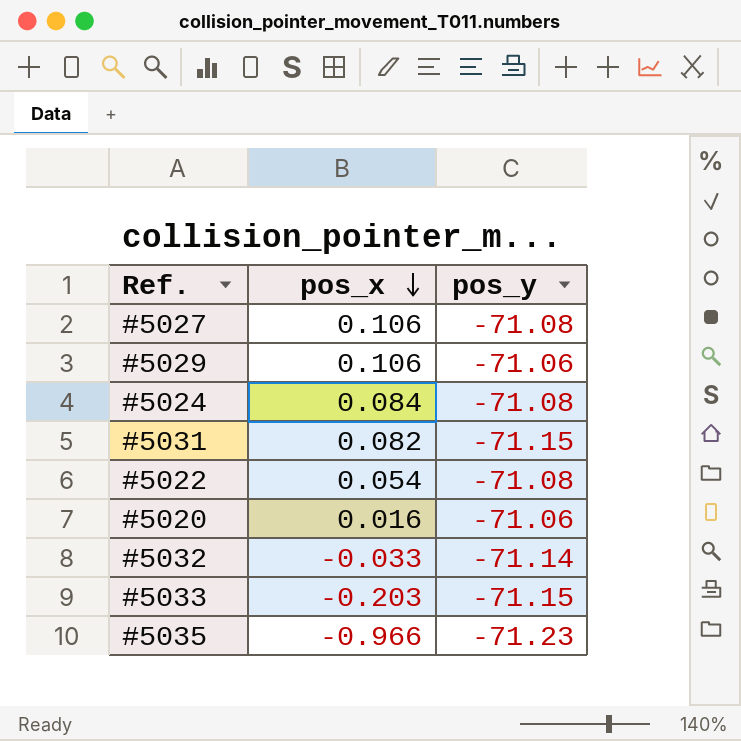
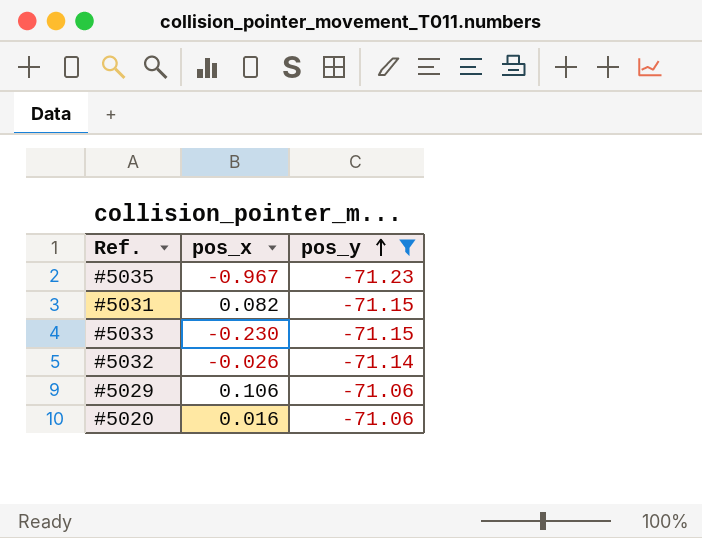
filter: none -> pos_y != -71.08
row order: pos_x descending -> pos_y ascending
#5035 | pos_x: -0.966 -> -0.967
#5033 | pos_x: -0.203 -> -0.230
#5032 | pos_x: -0.033 -> -0.026

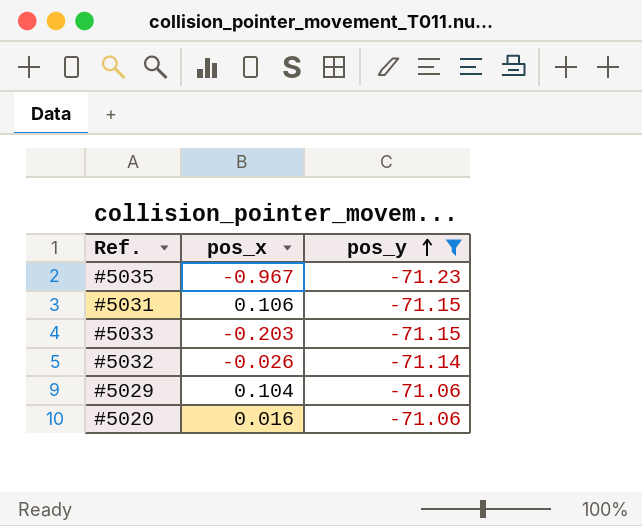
#5031 | pos_x: 0.082 -> 0.106
#5033 | pos_x: -0.230 -> -0.203
#5029 | pos_x: 0.106 -> 0.104

